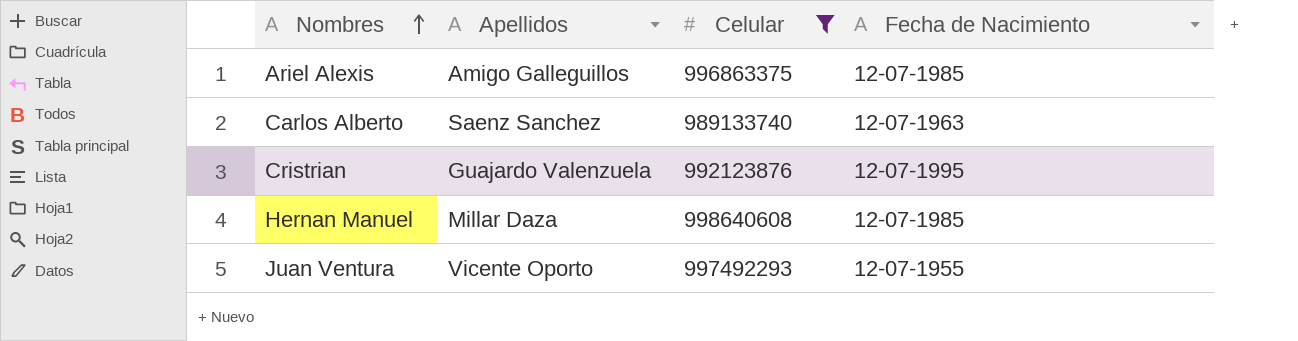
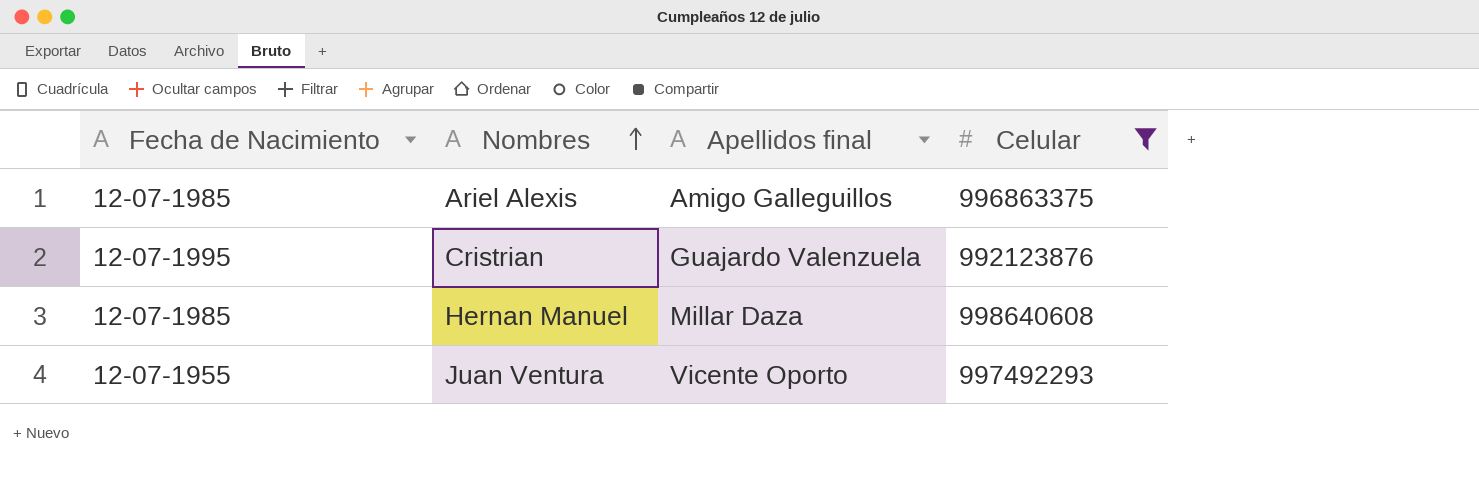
column Fecha de Nacimiento | position: 4 -> 1
column name: Apellidos -> Apellidos final
row Carlos Alberto: Saenz Sanchez | 989133740 | 12-07-1963 -> none

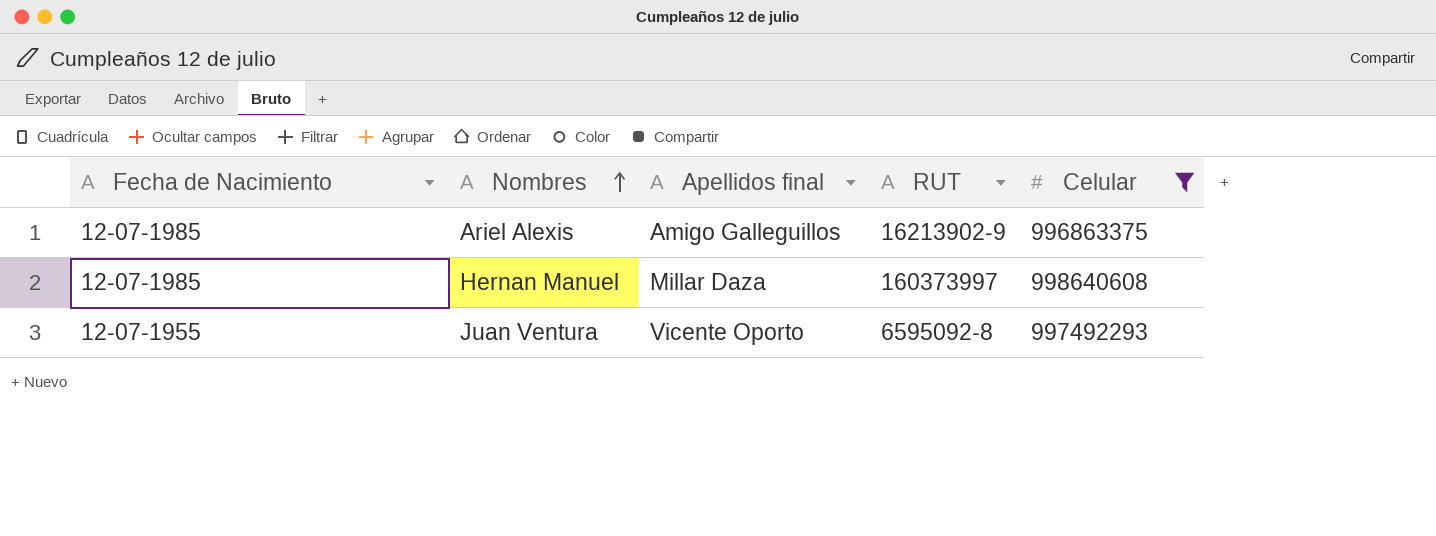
column RUT | position: none -> 4
row Cristrian: 12-07-1995 | Guajardo Valenzuela | 992123876 -> none

